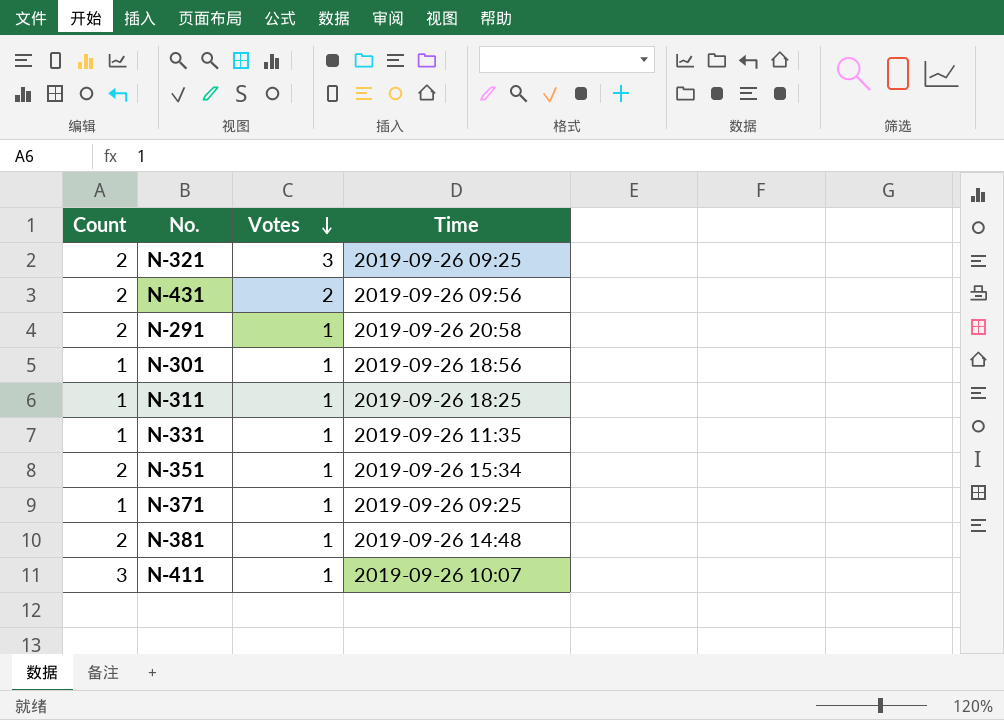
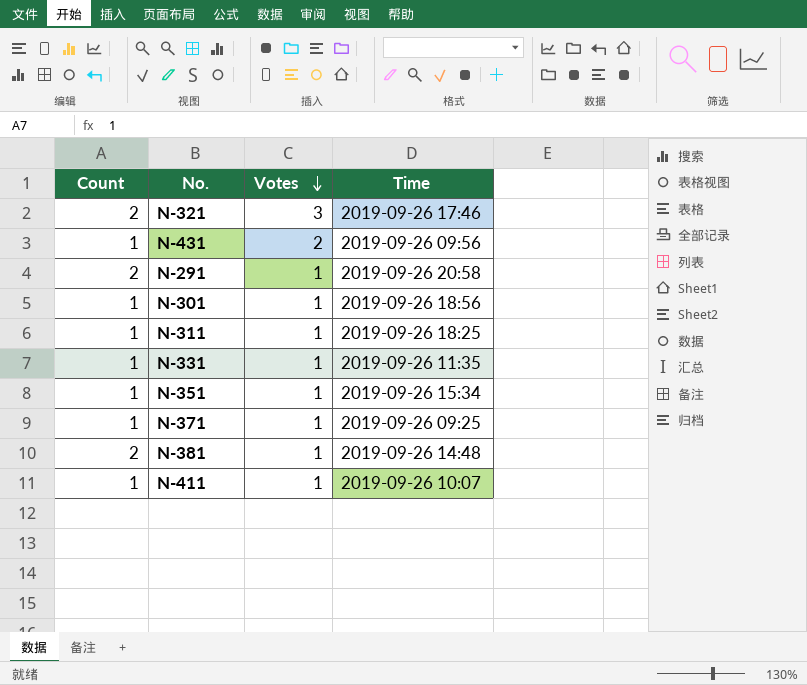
N-321 | Time: 2019-09-26 09:25 -> 2019-09-26 17:46
N-431 | Count: 2 -> 1
N-351 | Count: 2 -> 1
N-411 | Count: 3 -> 1

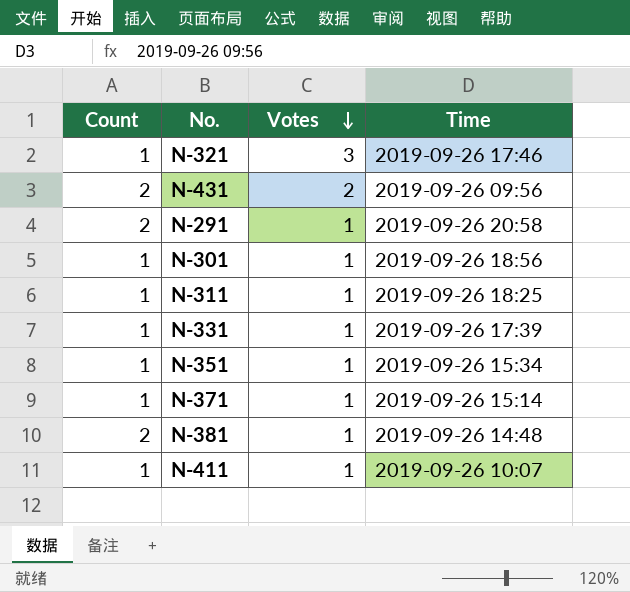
N-321 | Count: 2 -> 1
N-431 | Count: 1 -> 2
N-331 | Time: 2019-09-26 11:35 -> 2019-09-26 17:39
N-371 | Time: 2019-09-26 09:25 -> 2019-09-26 15:14

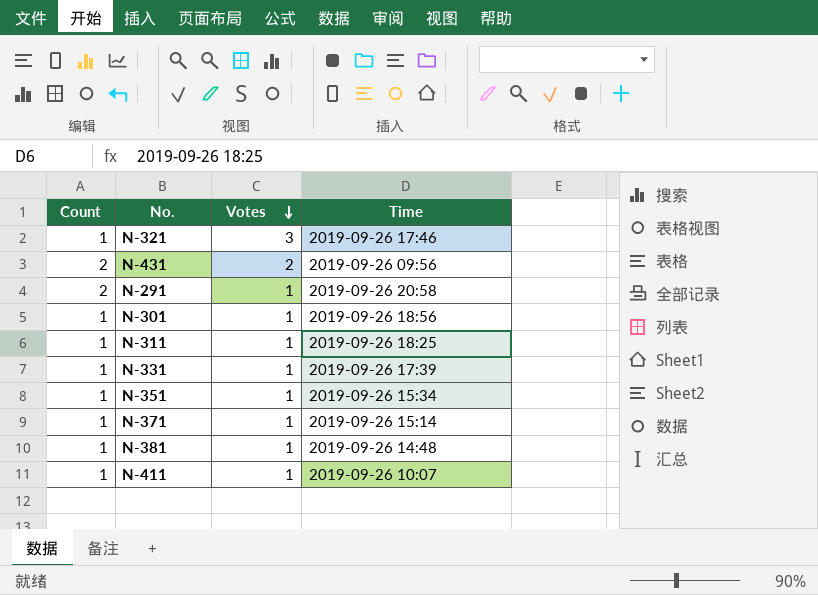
N-381 | Count: 2 -> 1

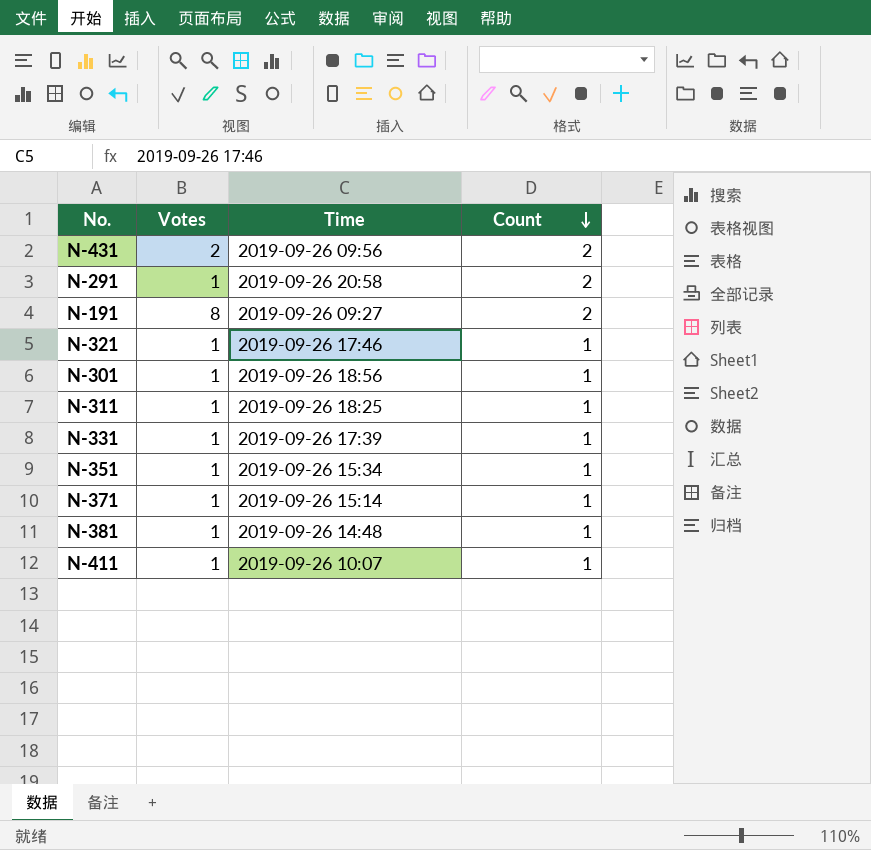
row order: Votes descending -> Count descending
column Count | position: 1 -> 4
row N-191: none -> 8 | 2019-09-26 09:27 | 2
N-321 | Votes: 3 -> 1

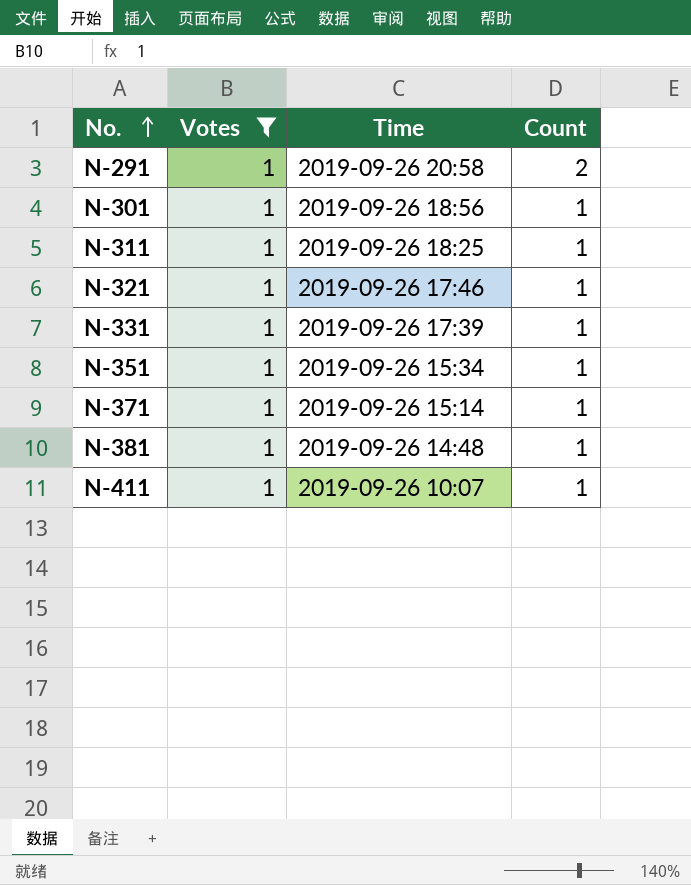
filter: none -> Votes = 1
row order: Count descending -> No. ascending

